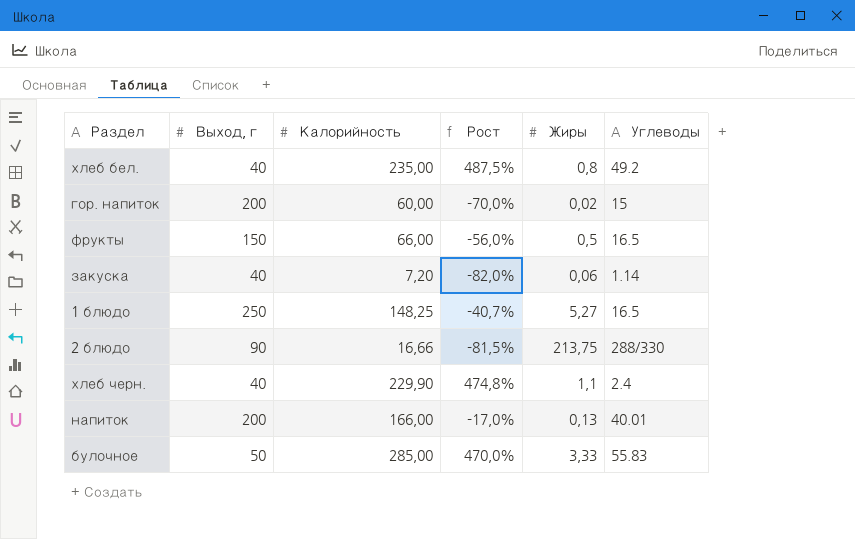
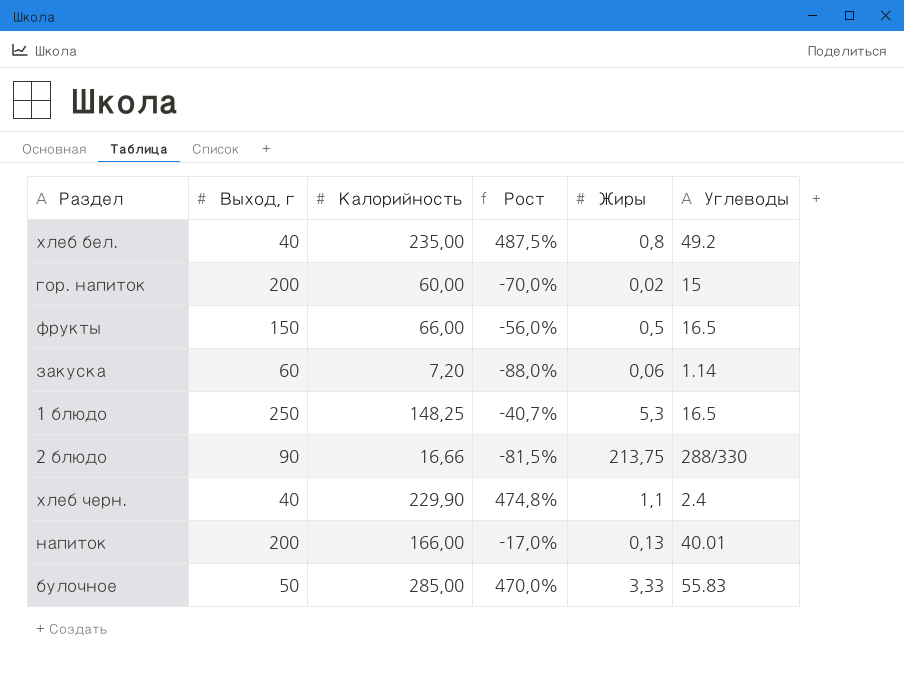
закуска | Выход, г: 40 -> 60
закуска | Рост: -82,0% -> -88,0%
1 блюдо | Жиры: 5,27 -> 5,3

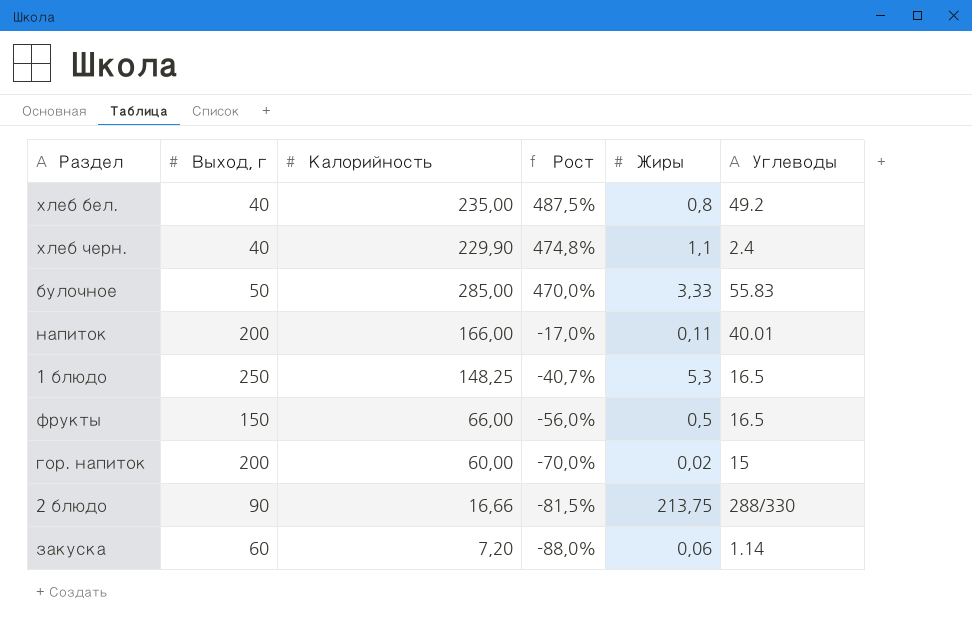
row order: none -> Рост descending
напиток | Жиры: 0,13 -> 0,11

